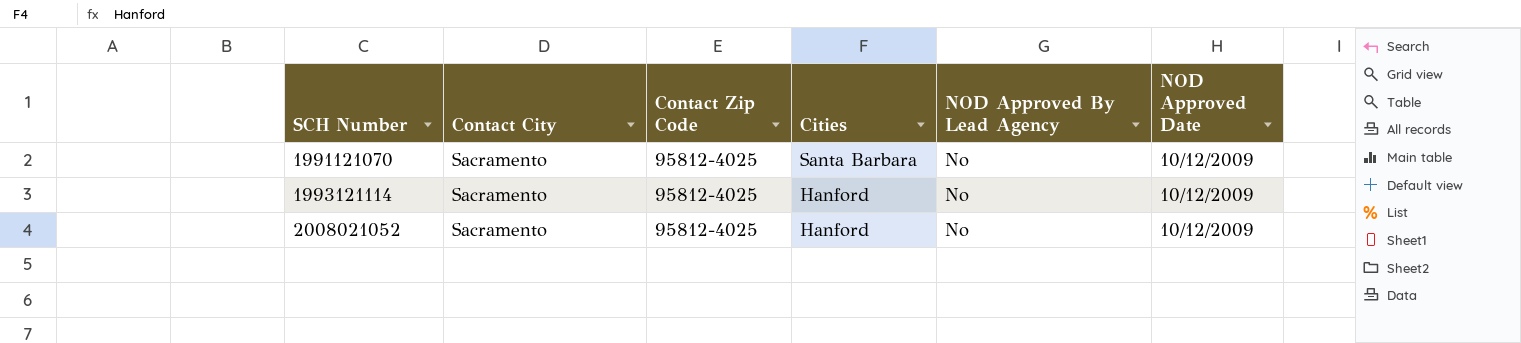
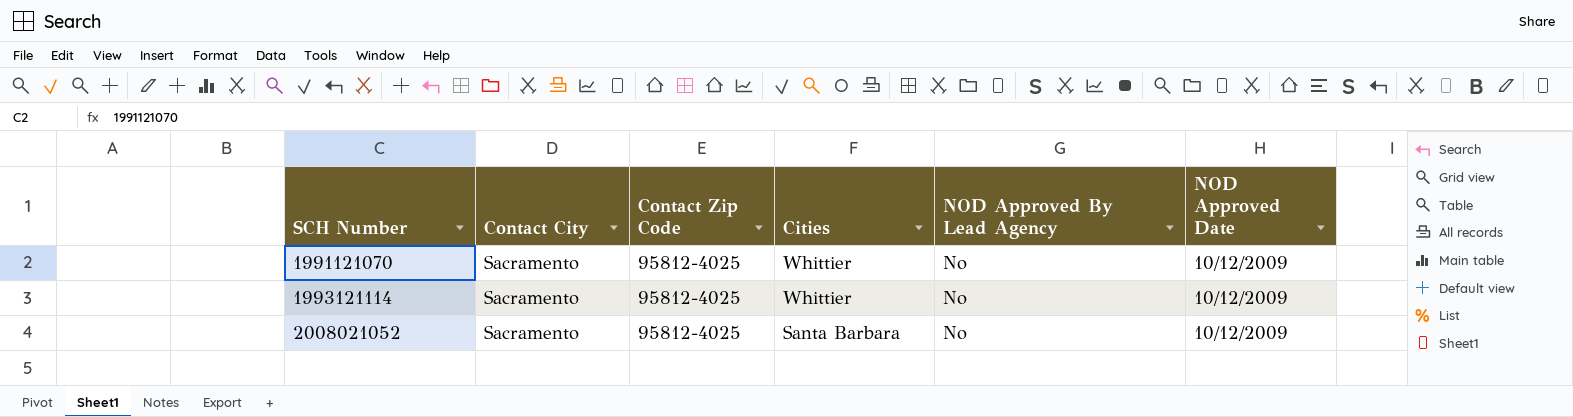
1991121070 | Cities: Santa Barbara -> Whittier
1993121114 | Cities: Hanford -> Whittier
2008021052 | Cities: Hanford -> Santa Barbara

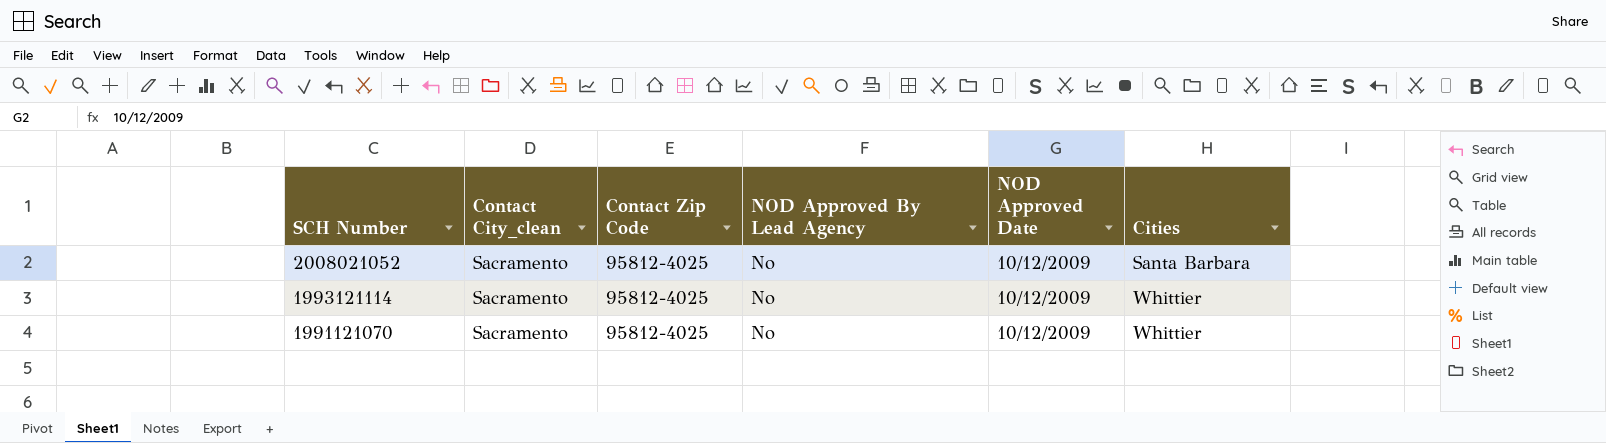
row order: SCH Number ascending -> SCH Number descending
column name: Contact City -> Contact City_clean
column Cities | position: 4 -> 6

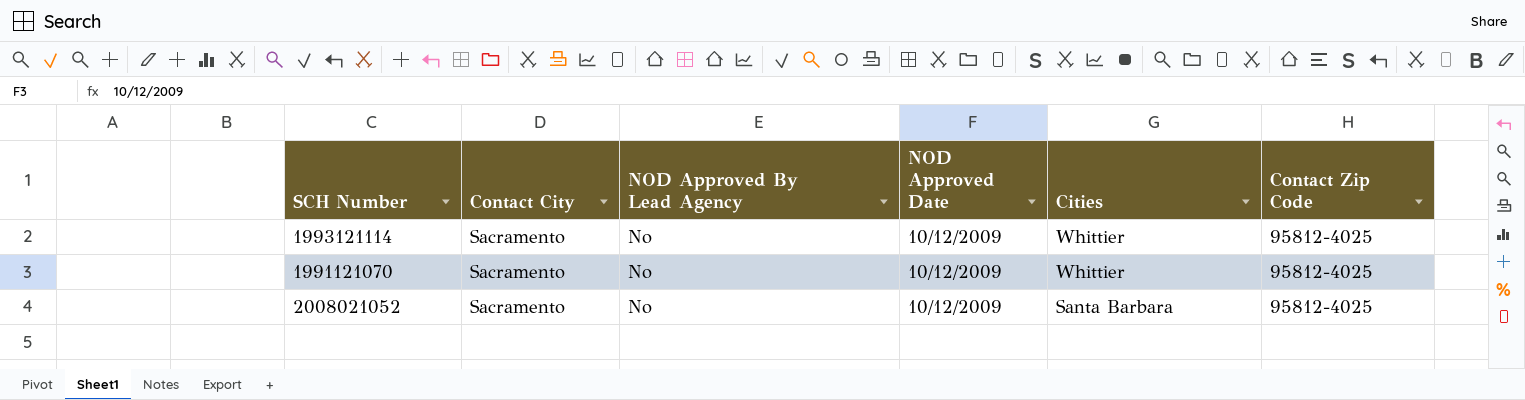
row order: SCH Number descending -> Cities descending
column name: Contact City_clean -> Contact City
column Contact Zip Code | position: 3 -> 6

